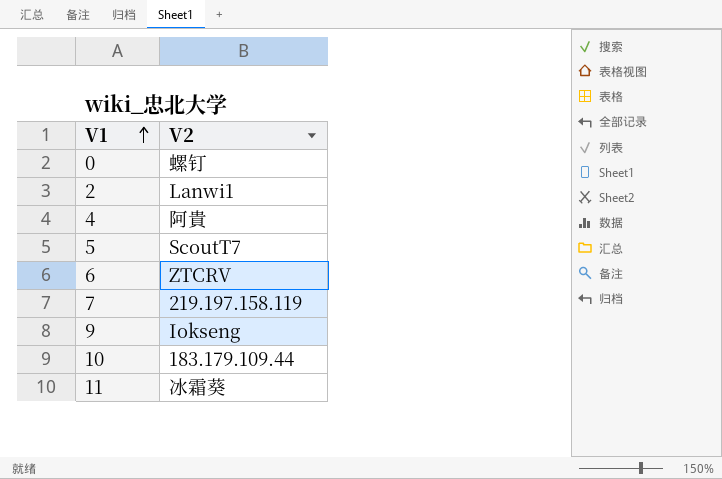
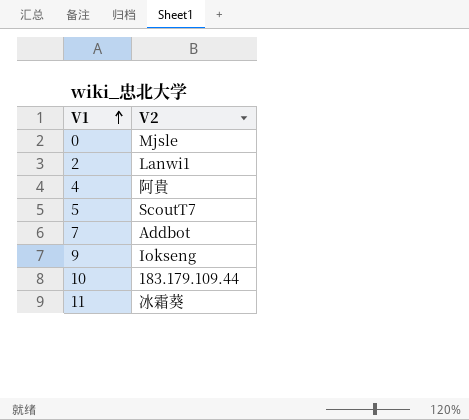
row 6: ZTCRV -> none
0 | V2: 螺钉 -> Mjsle
7 | V2: 219.197.158.119 -> Addbot

